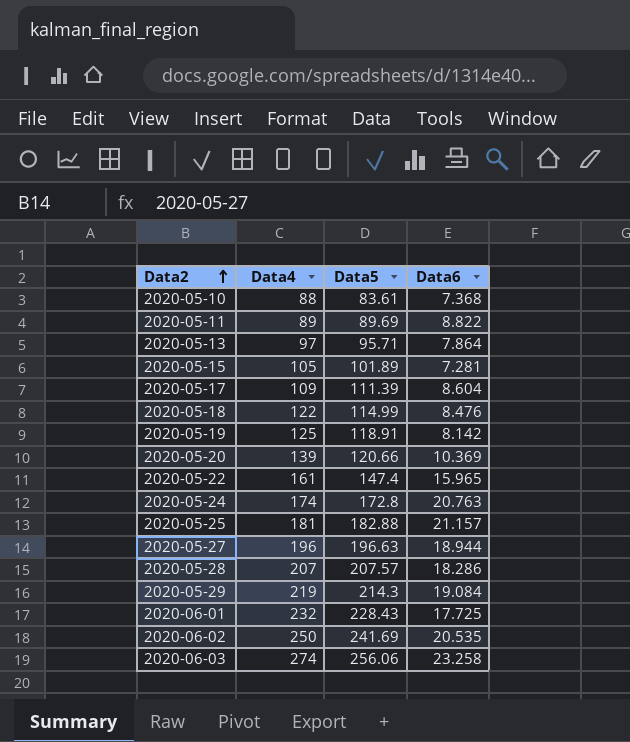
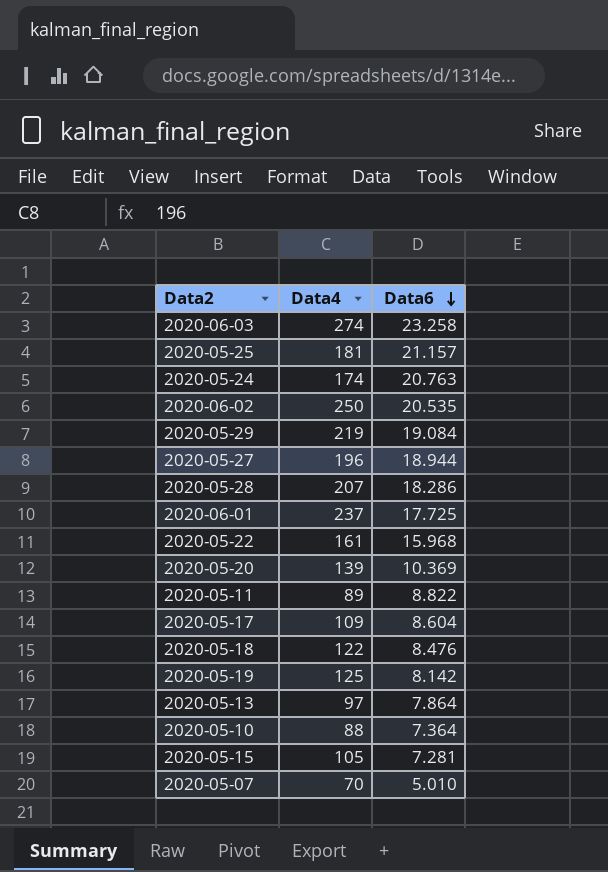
row order: Data2 ascending -> Data6 descending
column Data5 | position: 3 -> none
2020-06-01 | Data4: 232 -> 237
2020-05-22 | Data6: 15.965 -> 15.968
2020-05-10 | Data6: 7.368 -> 7.364
row 2020-05-07: none -> 70 | 5.010

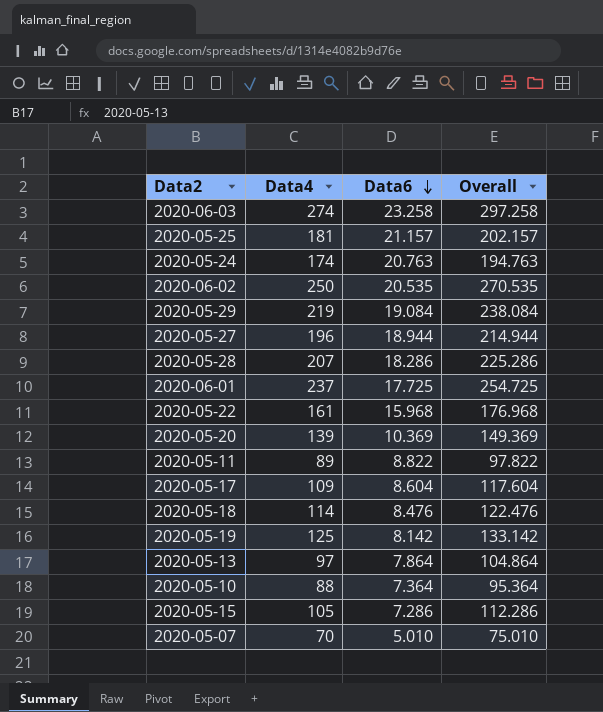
column Overall | formula: none -> [Data4] + [Data6]
2020-05-18 | Data4: 122 -> 114
2020-05-15 | Data6: 7.281 -> 7.286

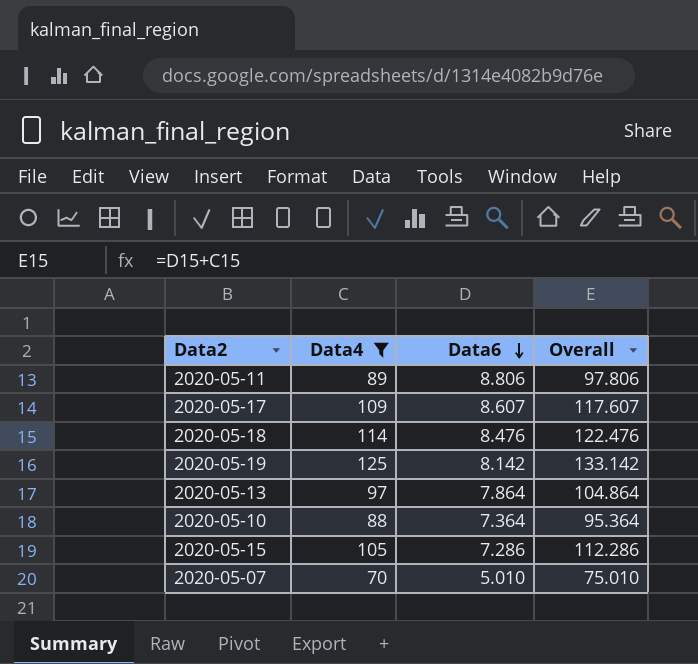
filter: none -> Data4 <= 125
2020-05-11 | Data6: 8.822 -> 8.806
2020-05-11 | Overall: 97.822 -> 97.806
2020-05-17 | Data6: 8.604 -> 8.607
2020-05-17 | Overall: 117.604 -> 117.607

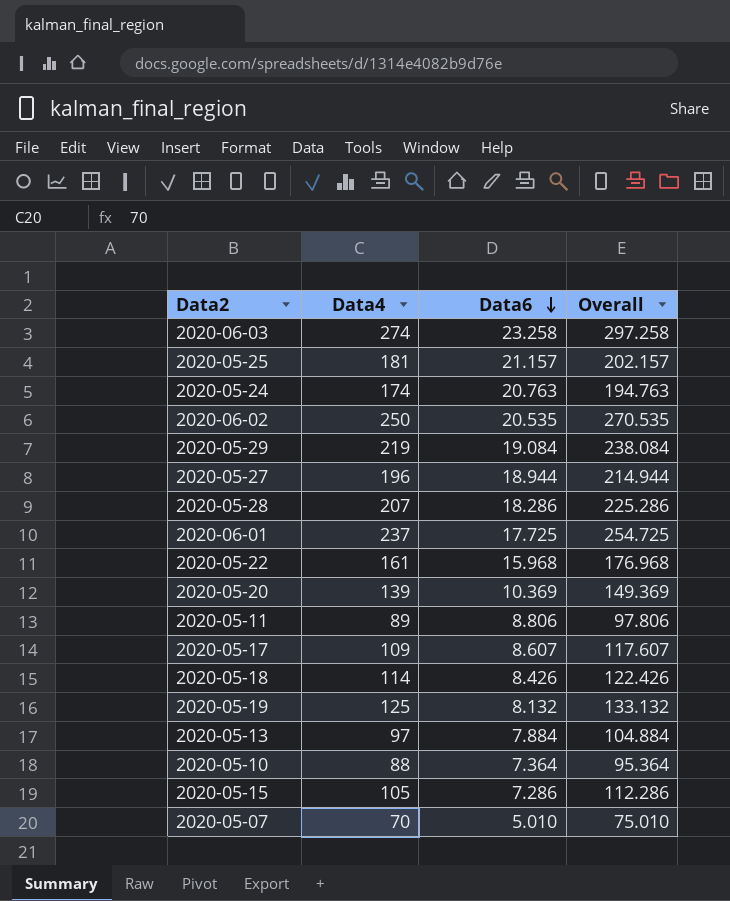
filter: Data4 <= 125 -> none
2020-05-18 | Data6: 8.476 -> 8.426
2020-05-18 | Overall: 122.476 -> 122.426
2020-05-19 | Data6: 8.142 -> 8.132
2020-05-19 | Overall: 133.142 -> 133.132
2020-05-13 | Data6: 7.864 -> 7.884
2020-05-13 | Overall: 104.864 -> 104.884

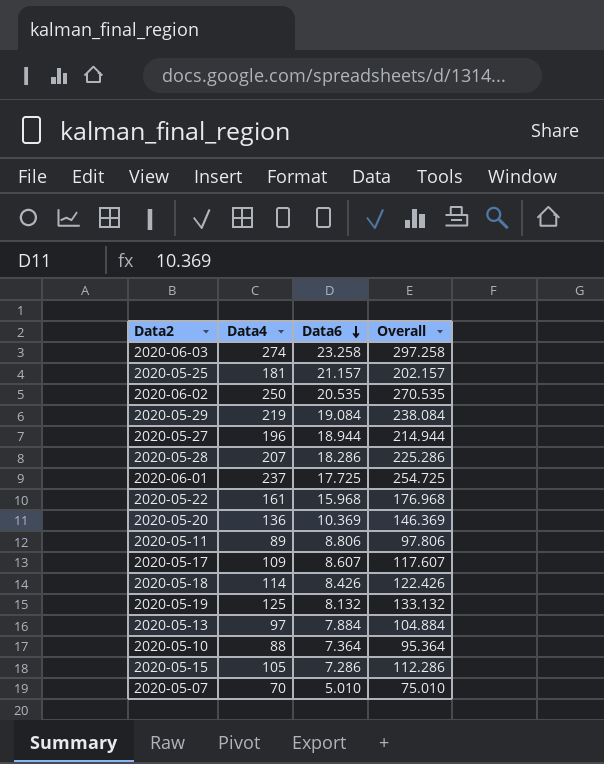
row 2020-05-24: 174 | 20.763 | 194.763 -> none
2020-05-20 | Data4: 139 -> 136
2020-05-20 | Overall: 149.369 -> 146.369

